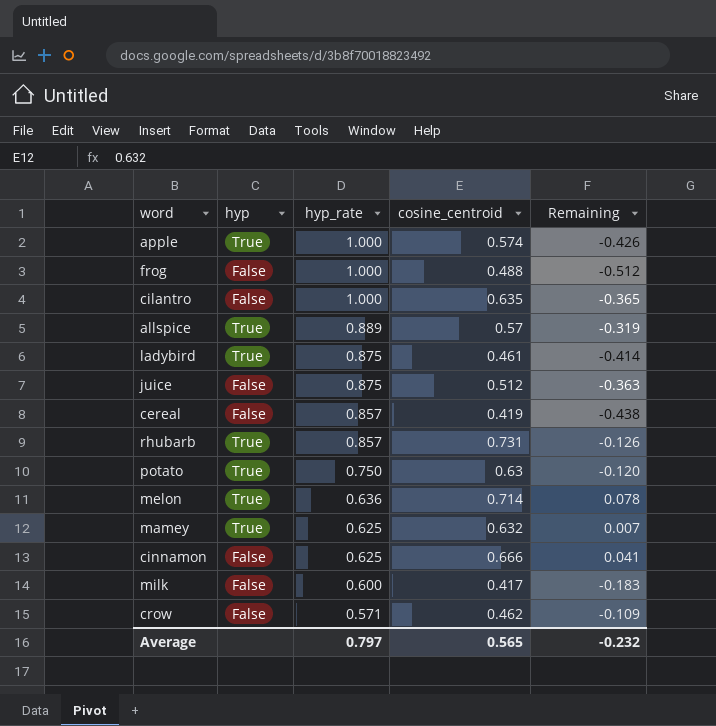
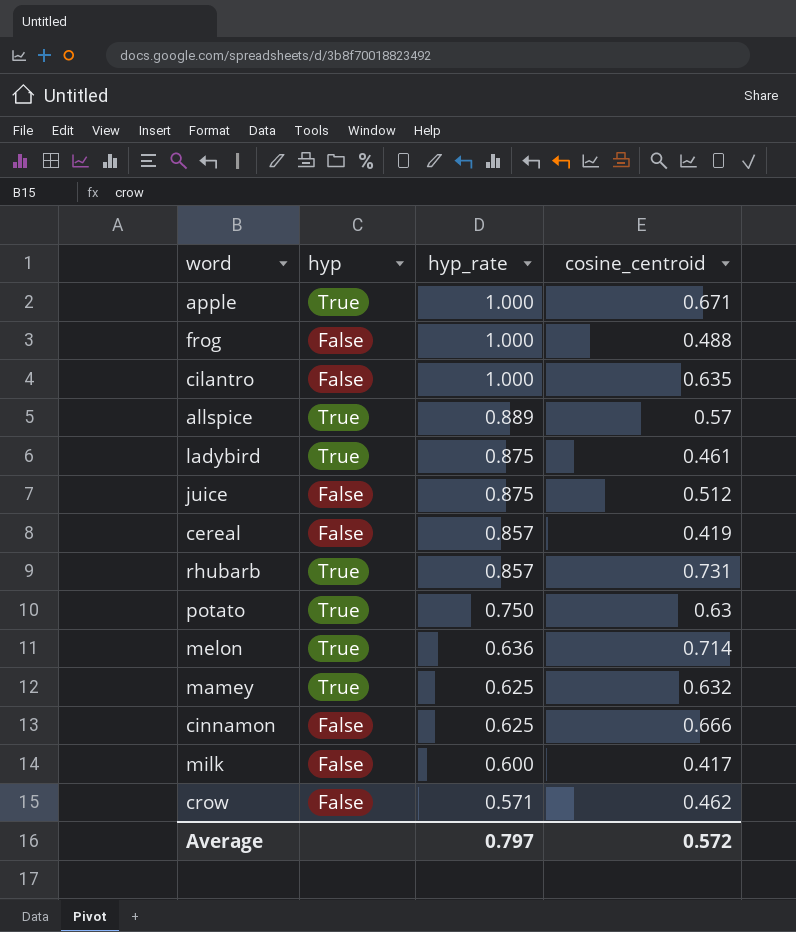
column Remaining | formula: [cosine_centroid] - [hyp_rate] -> none
apple | cosine_centroid: 0.574 -> 0.671
Average | cosine_centroid: 0.565 -> 0.572

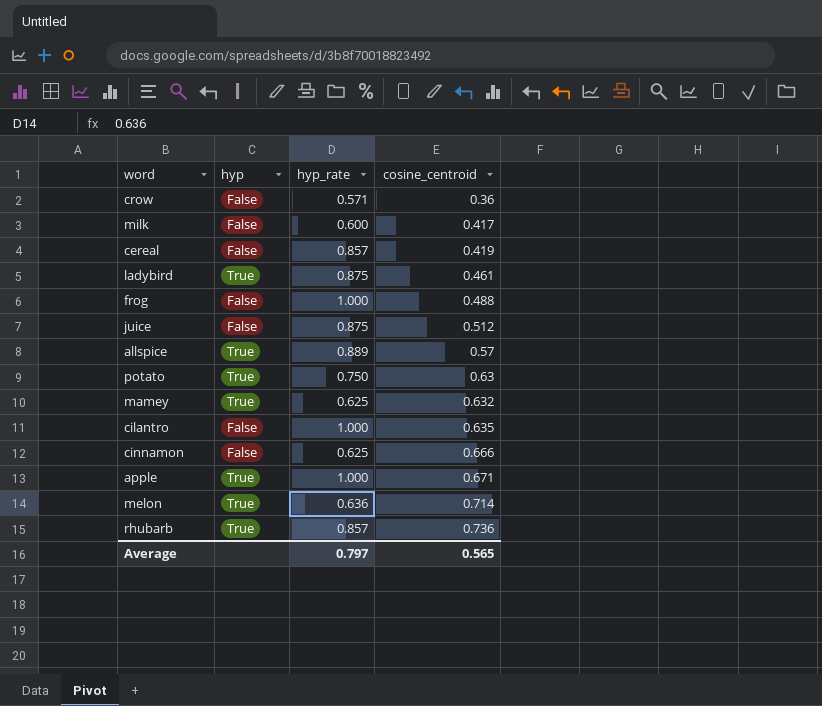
row order: hyp_rate descending -> cosine_centroid ascending
crow | cosine_centroid: 0.462 -> 0.36
rhubarb | cosine_centroid: 0.731 -> 0.736
Average | cosine_centroid: 0.572 -> 0.565

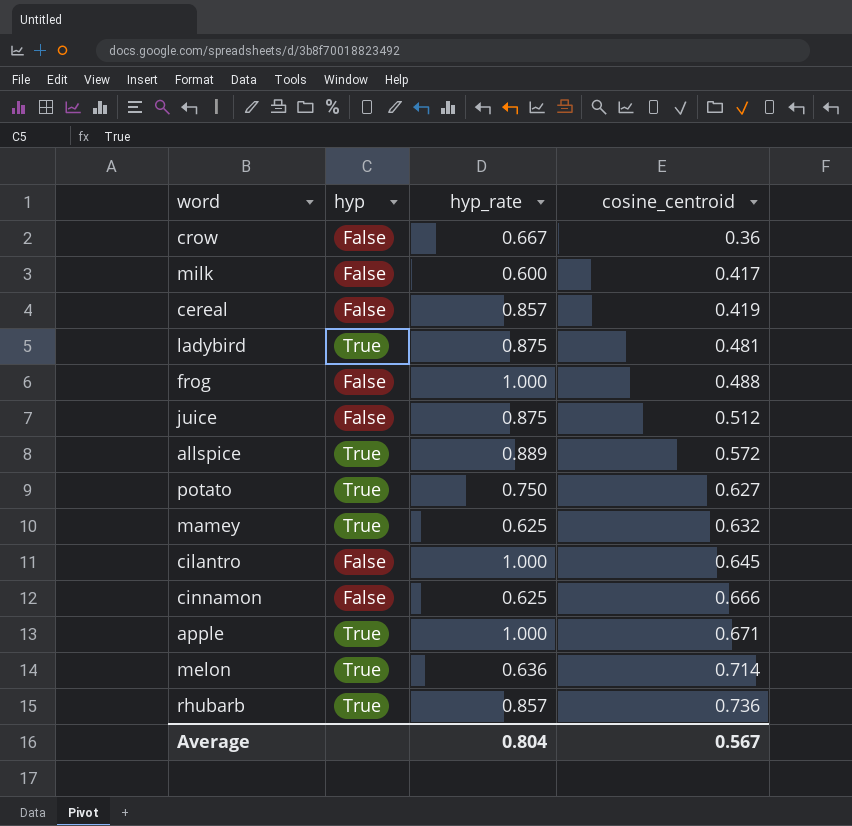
crow | hyp_rate: 0.571 -> 0.667
ladybird | cosine_centroid: 0.461 -> 0.481
allspice | cosine_centroid: 0.57 -> 0.572
potato | cosine_centroid: 0.63 -> 0.627
cilantro | cosine_centroid: 0.635 -> 0.645
Average | hyp_rate: 0.797 -> 0.804
Average | cosine_centroid: 0.565 -> 0.567

